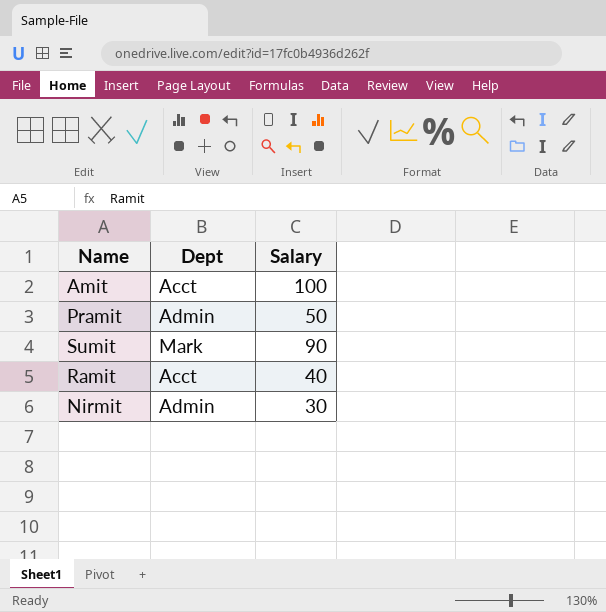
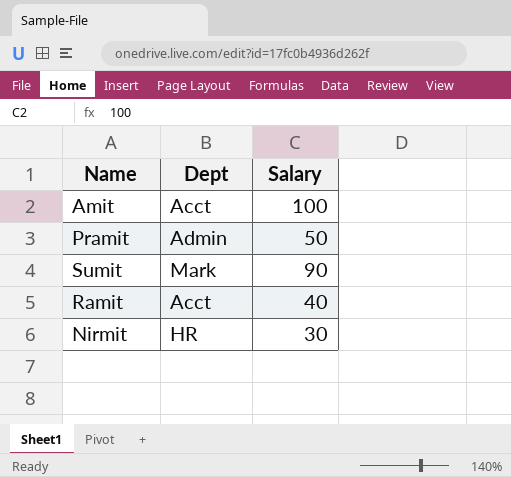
Nirmit | Dept: Admin -> HR

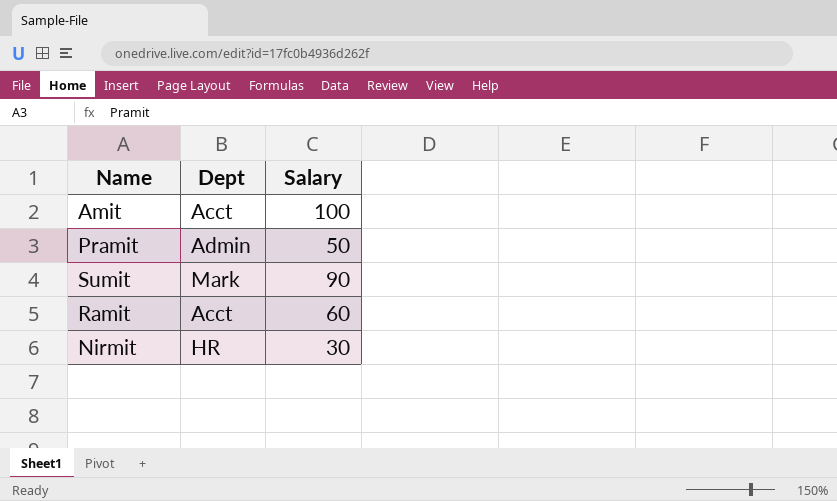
Ramit | Salary: 40 -> 60

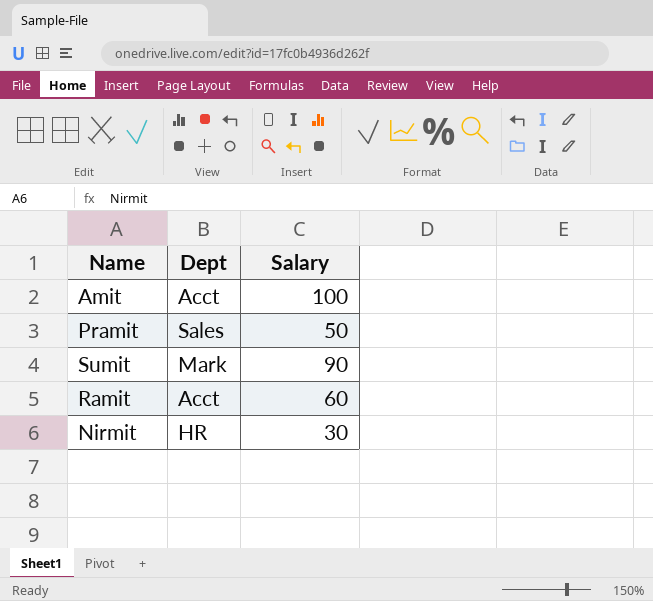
Pramit | Dept: Admin -> Sales

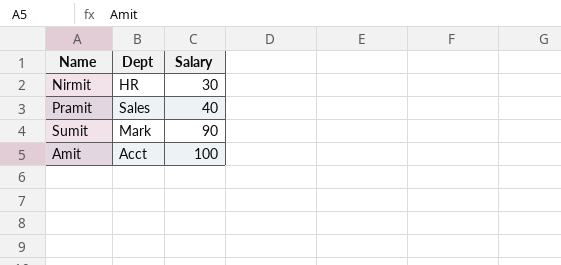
row order: none -> Salary ascending
row Ramit: Acct | 60 -> none
Pramit | Salary: 50 -> 40

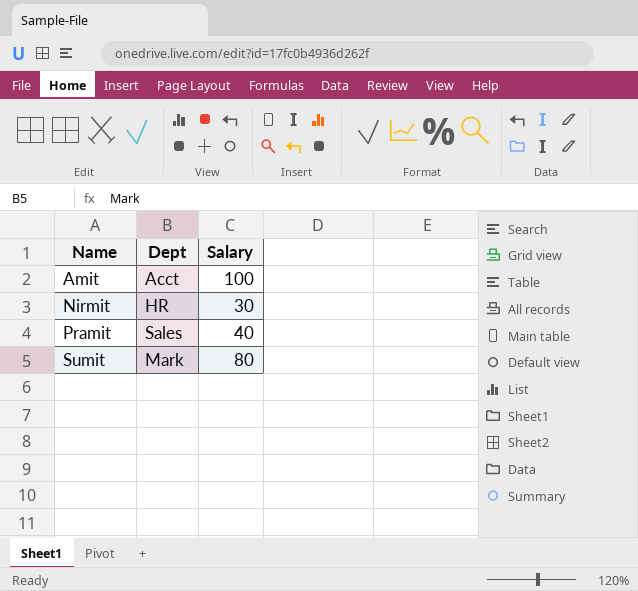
row order: Salary ascending -> Name ascending
Sumit | Salary: 90 -> 80

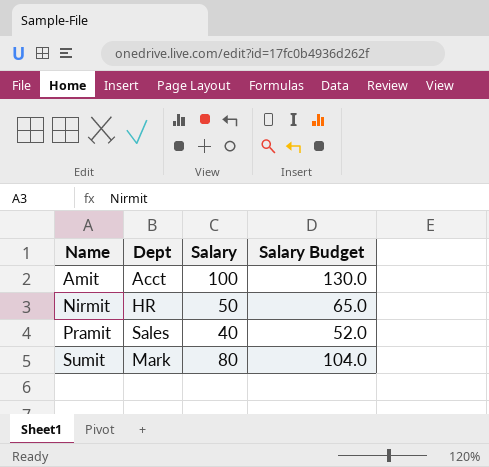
column Salary Budget | formula: none -> [Salary] * 1.3
Nirmit | Salary: 30 -> 50

